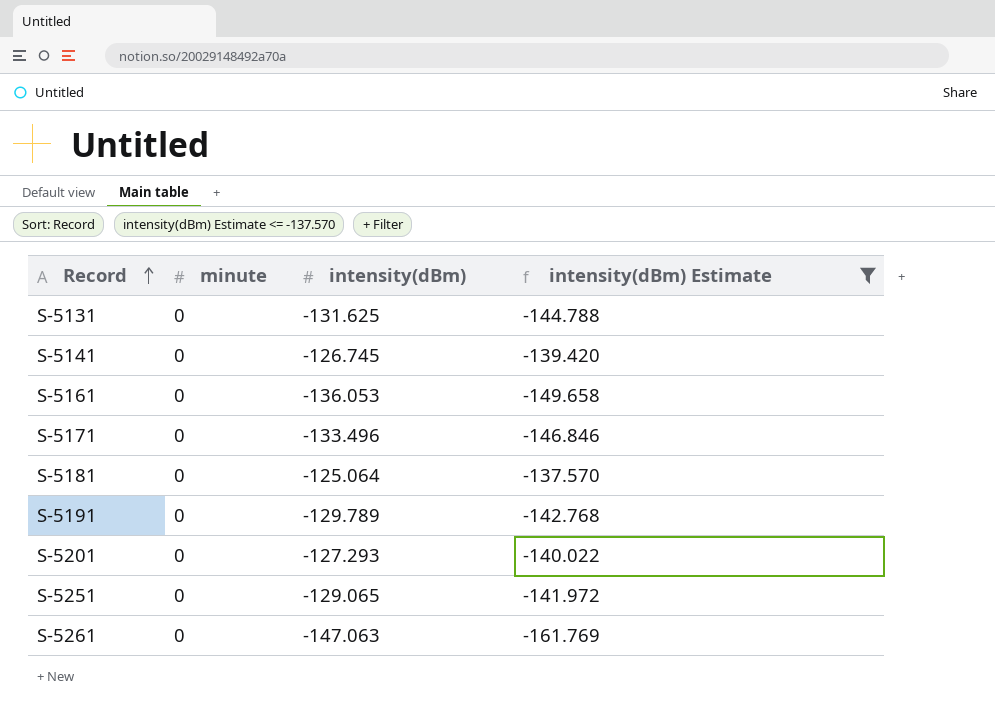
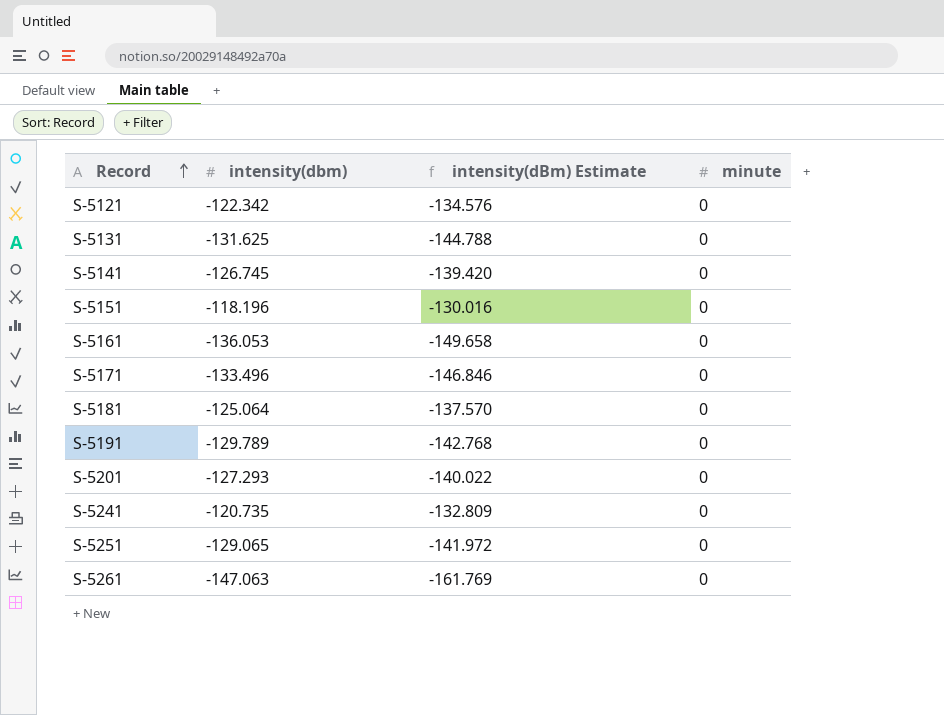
filter: intensity(dBm) Estimate <= -137.570 -> none
column name: intensity(dBm) -> intensity(dbm)
column minute | position: 2 -> 4

